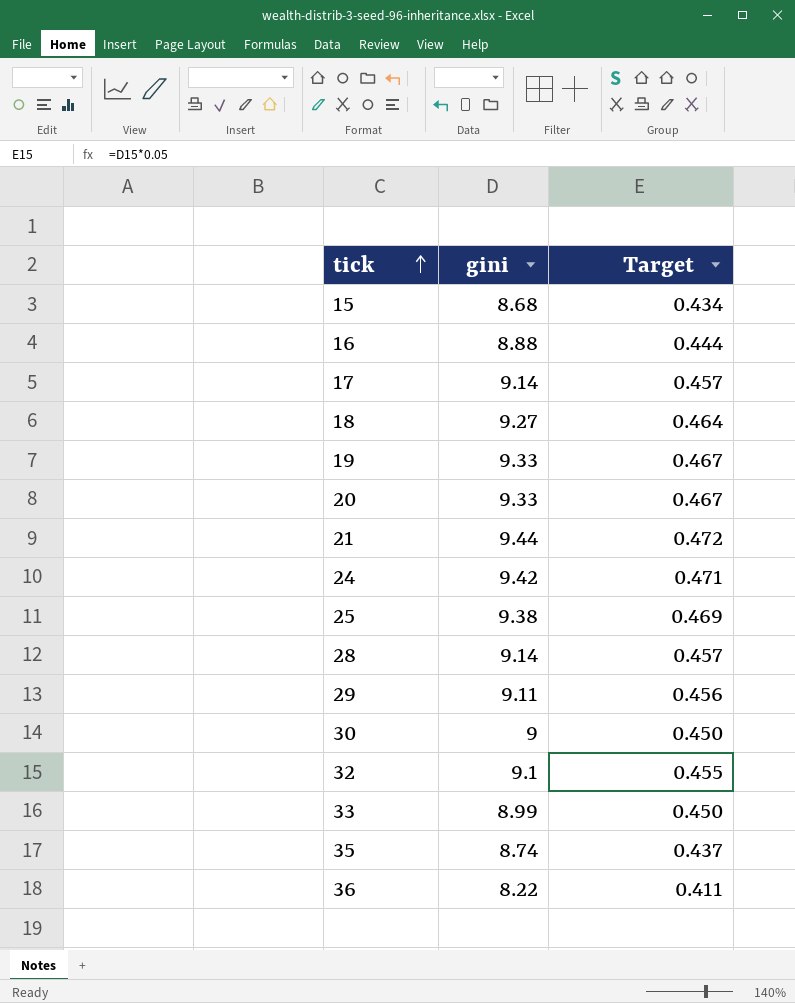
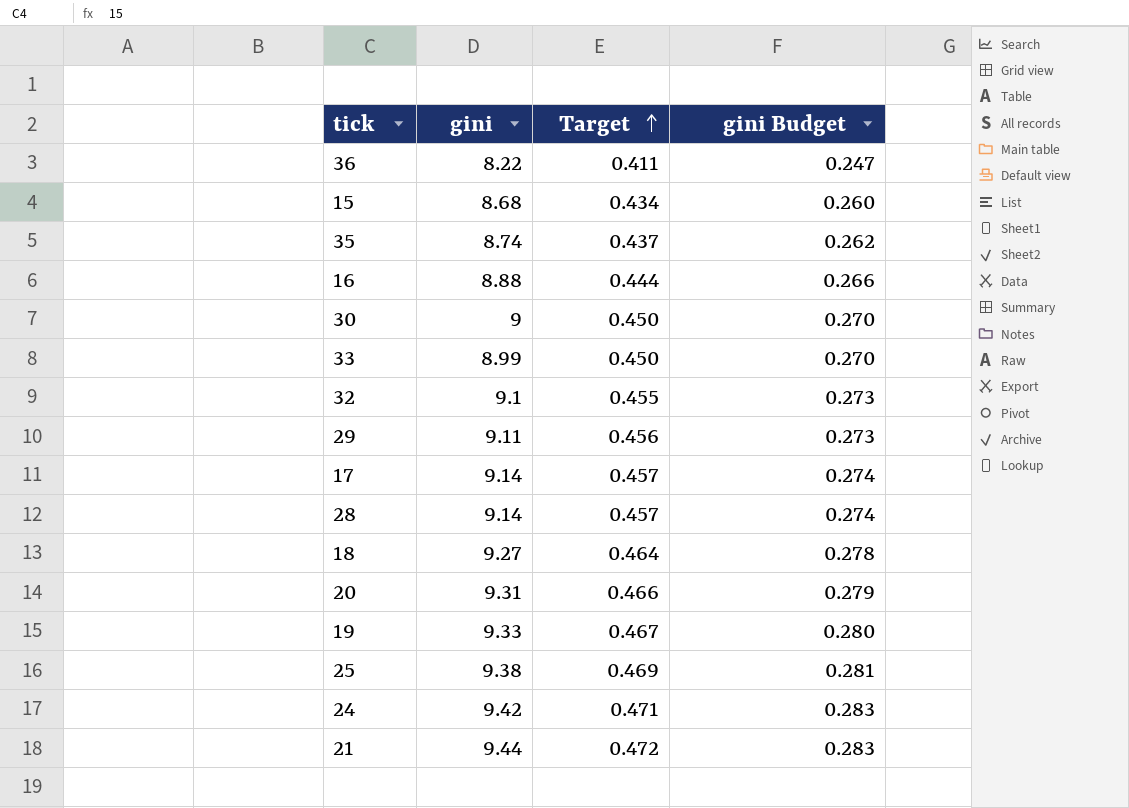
row order: tick ascending -> Target ascending
column gini Budget | formula: none -> [gini] * 0.03
20 | gini: 9.33 -> 9.31
20 | Target: 0.467 -> 0.466

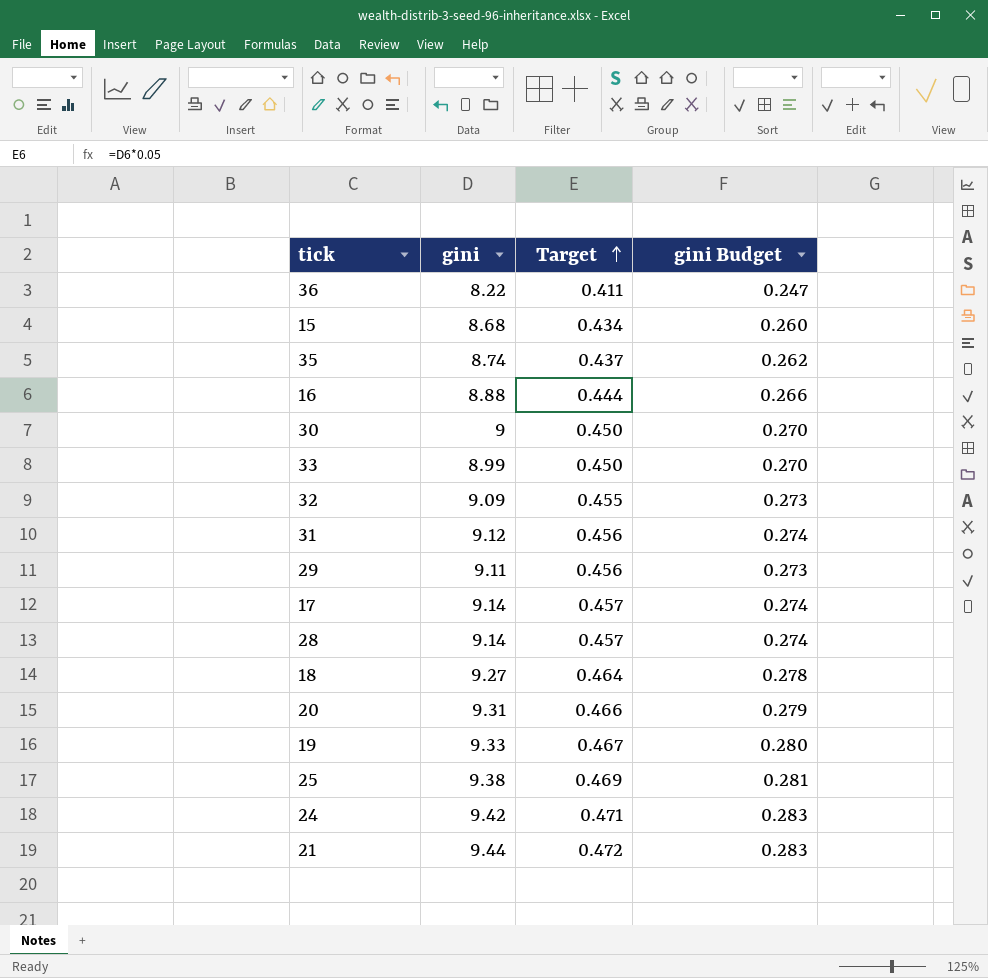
32 | gini: 9.1 -> 9.09
row 31: none -> 9.12 | 0.456 | 0.274

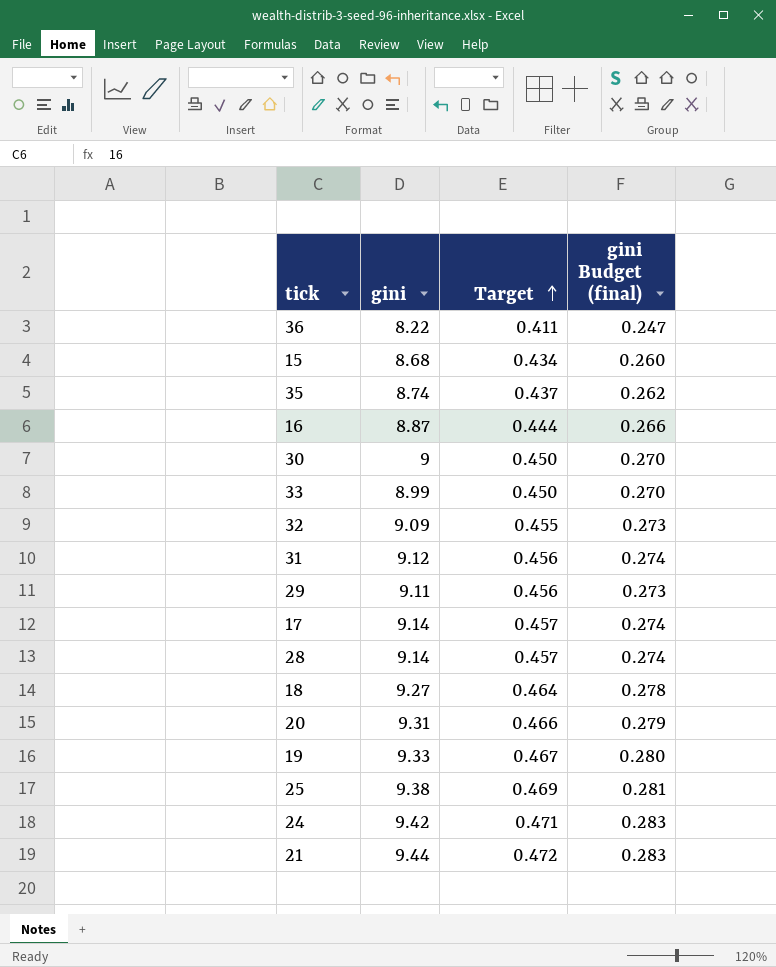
column name: gini Budget -> gini Budget (final)
16 | gini: 8.88 -> 8.87

